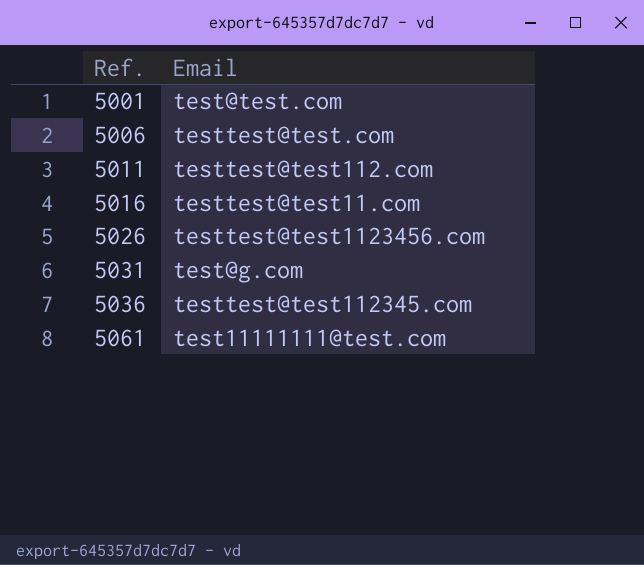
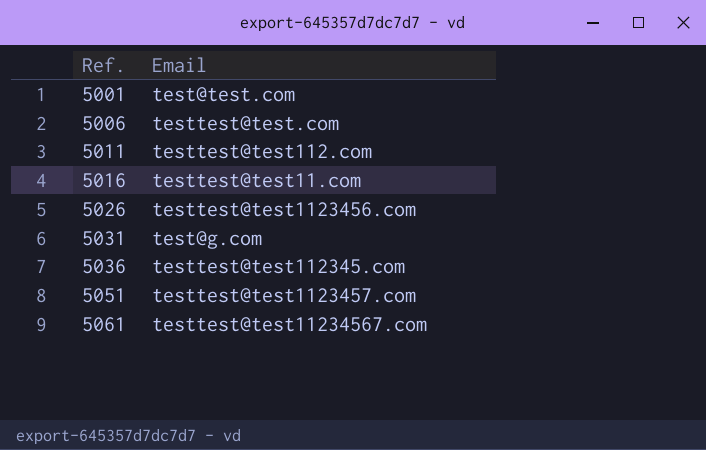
row 5051: none -> testtest@test1123457.com
5061 | Email: test11111111@test.com -> testtest@test11234567.com

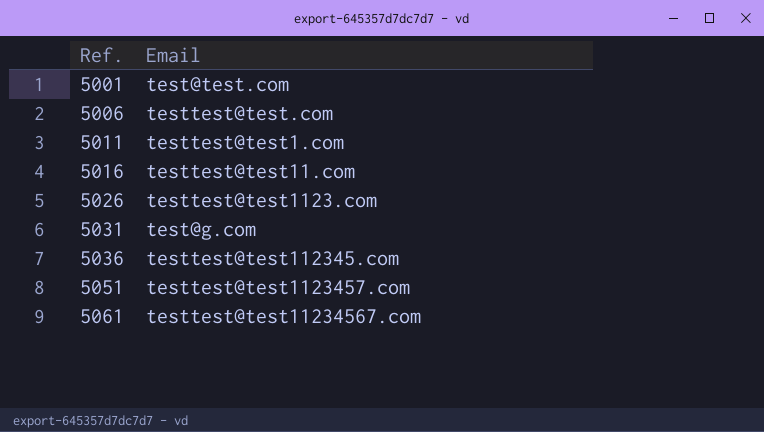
5011 | Email: testtest@test112.com -> testtest@test1.com
5026 | Email: testtest@test1123456.com -> testtest@test1123.com

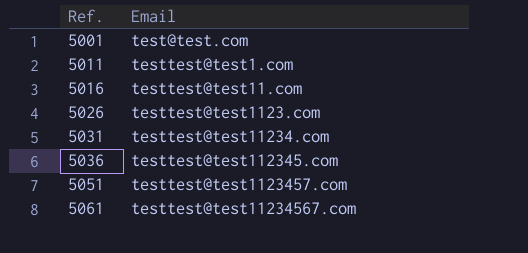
row 5006: testtest@test.com -> none
5031 | Email: test@g.com -> testtest@test11234.com

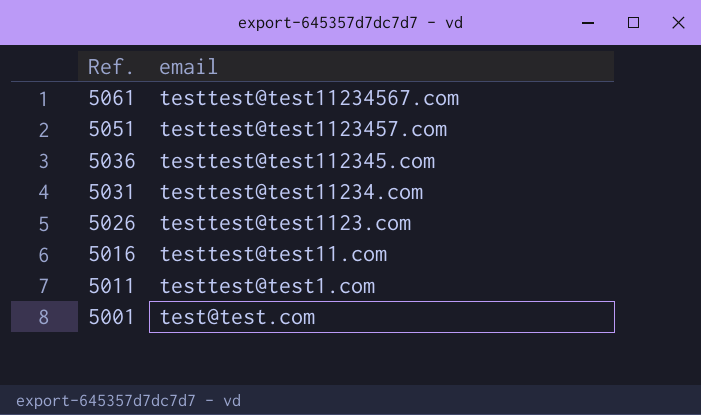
row order: Ref. ascending -> Ref. descending
column name: Email -> email

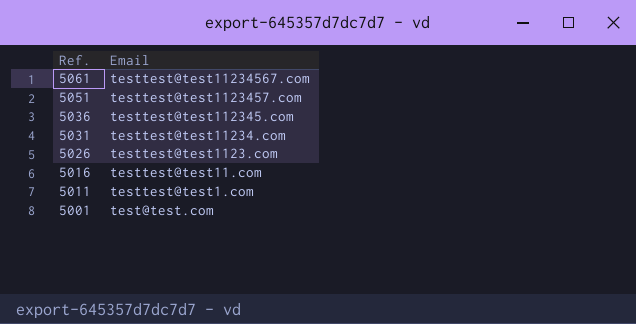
column name: email -> Email

